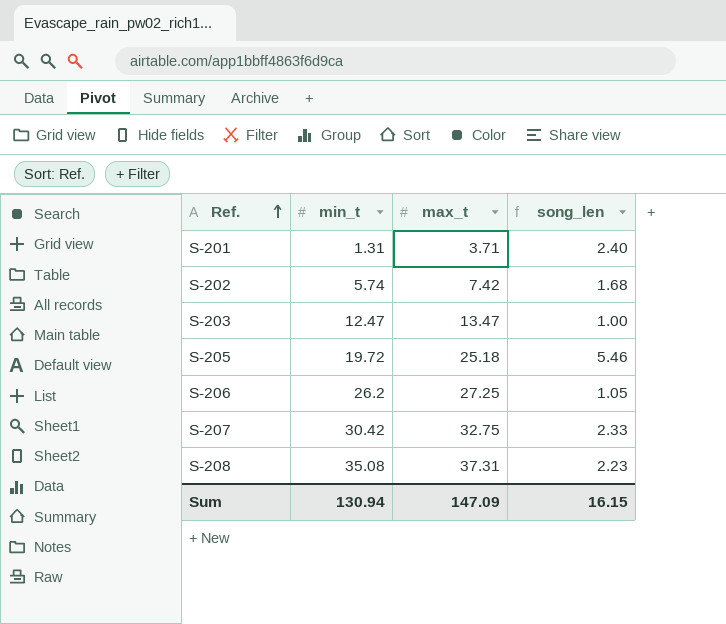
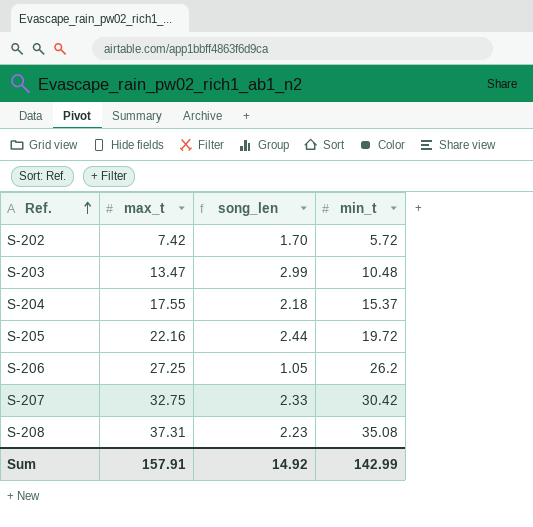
column min_t | position: 2 -> 4
row S-201: 1.31 | 3.71 | 2.40 -> none
S-202 | song_len: 1.68 -> 1.70
S-202 | min_t: 5.74 -> 5.72
S-203 | song_len: 1.00 -> 2.99
S-203 | min_t: 12.47 -> 10.48
row S-204: none -> 17.55 | 2.18 | 15.37
S-205 | max_t: 25.18 -> 22.16
S-205 | song_len: 5.46 -> 2.44
Sum | max_t: 147.09 -> 157.91
Sum | song_len: 16.15 -> 14.92
Sum | min_t: 130.94 -> 142.99

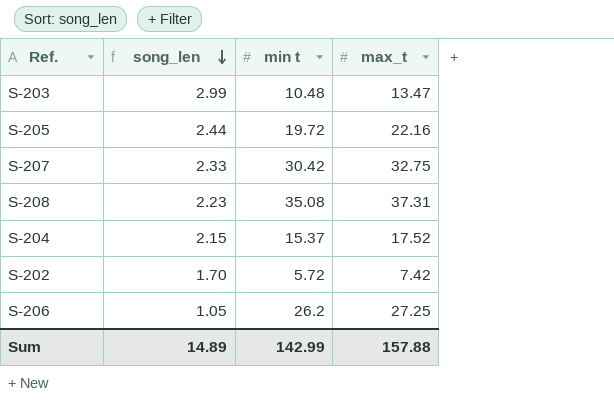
row order: Ref. ascending -> song_len descending
column name: min_t -> min t
column max_t | position: 2 -> 4
S-204 | song_len: 2.18 -> 2.15
S-204 | max_t: 17.55 -> 17.52
Sum | song_len: 14.92 -> 14.89
Sum | max_t: 157.91 -> 157.88

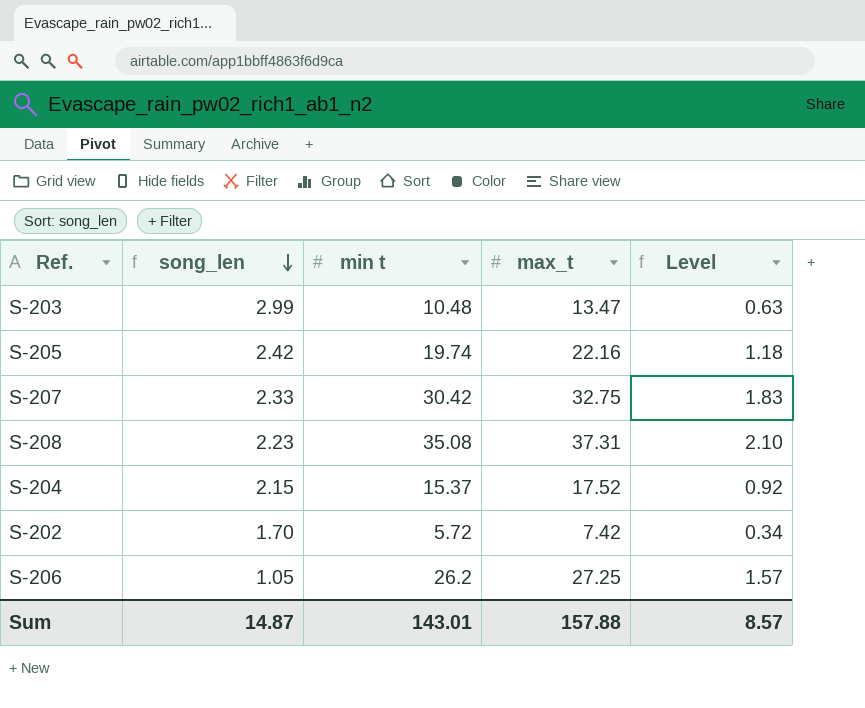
column Level | formula: none -> [min t] * 0.06
S-205 | song_len: 2.44 -> 2.42
S-205 | min t: 19.72 -> 19.74
Sum | song_len: 14.89 -> 14.87
Sum | min t: 142.99 -> 143.01

